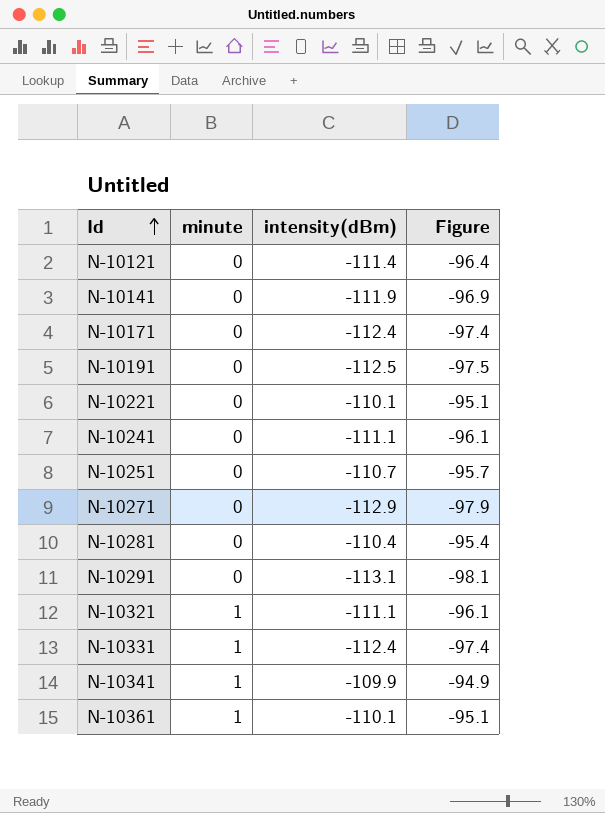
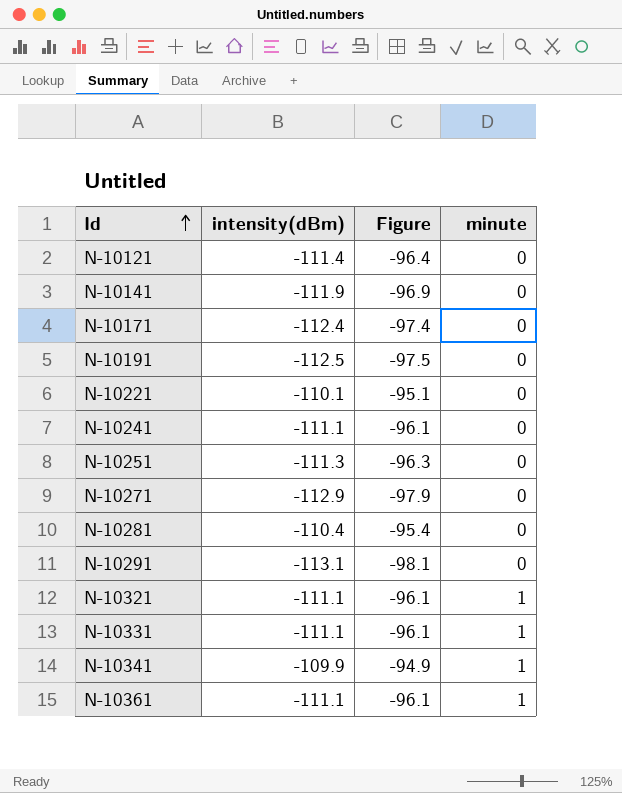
column minute | position: 2 -> 4
N-10251 | intensity(dBm): -110.7 -> -111.3
N-10251 | Figure: -95.7 -> -96.3
N-10331 | intensity(dBm): -112.4 -> -111.1
N-10331 | Figure: -97.4 -> -96.1
N-10361 | intensity(dBm): -110.1 -> -111.1
N-10361 | Figure: -95.1 -> -96.1

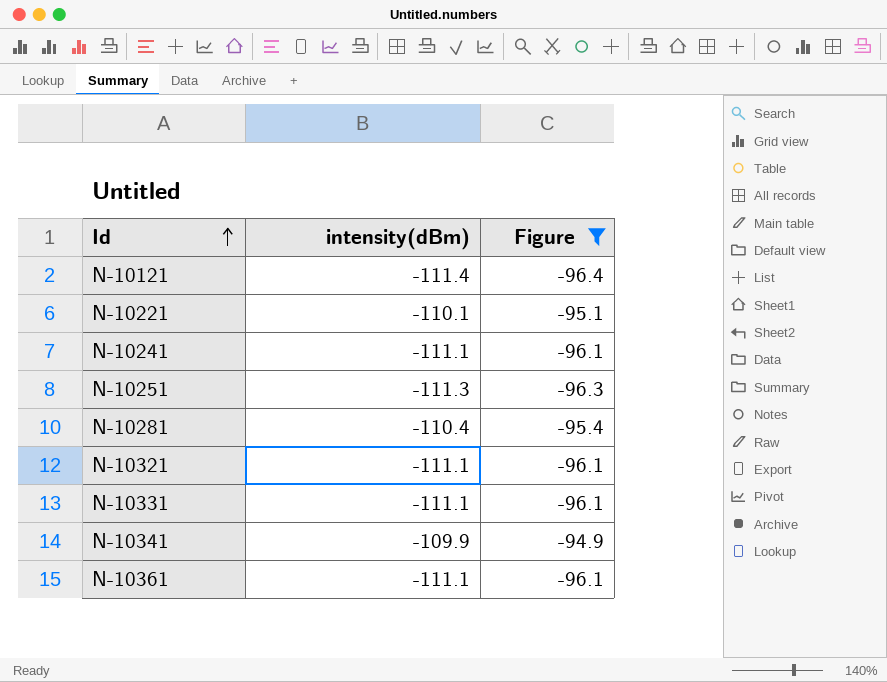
filter: none -> Figure >= -96.4
column minute | position: 4 -> none

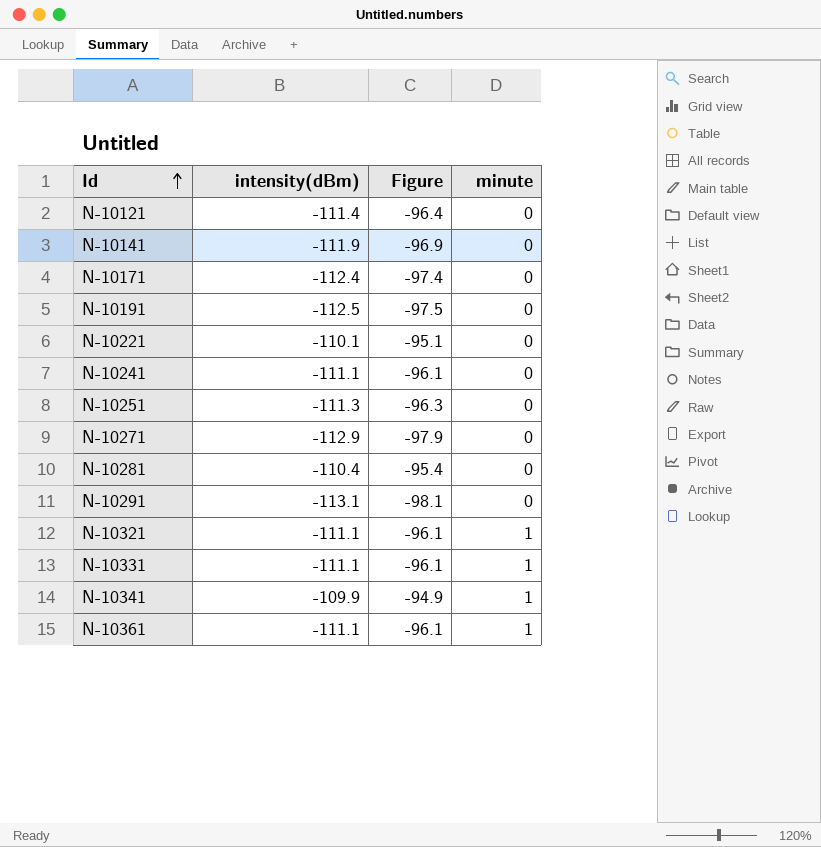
filter: Figure >= -96.4 -> none
column minute | position: none -> 4

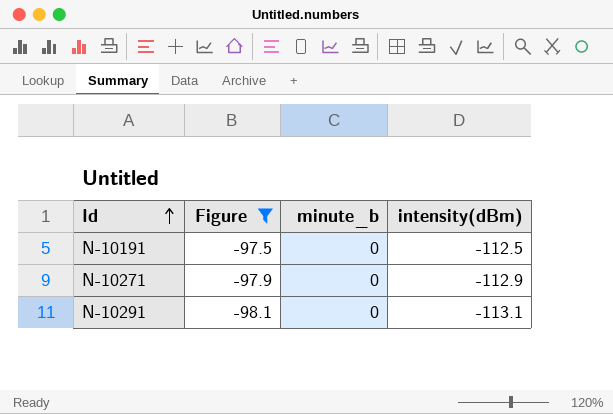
filter: none -> Figure <= -97.5
column name: minute -> minute_b
column intensity(dBm) | position: 2 -> 4

